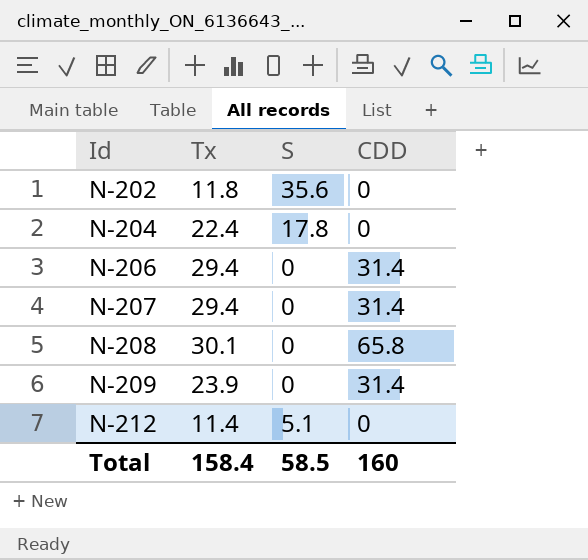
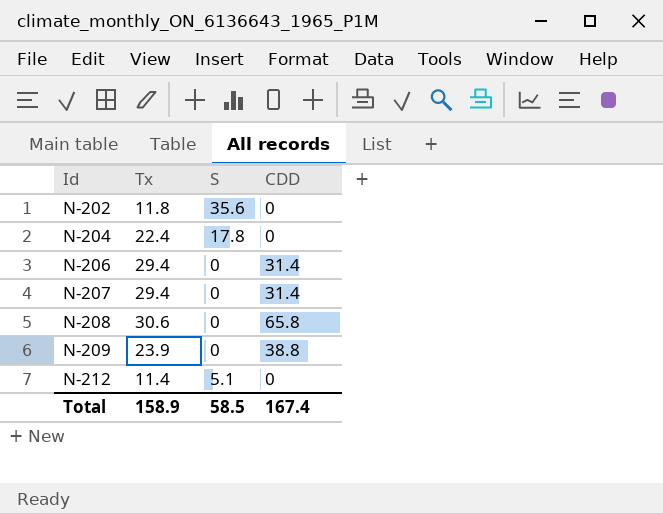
N-208 | Tx: 30.1 -> 30.6
N-209 | CDD: 31.4 -> 38.8
Total | Tx: 158.4 -> 158.9
Total | CDD: 160 -> 167.4

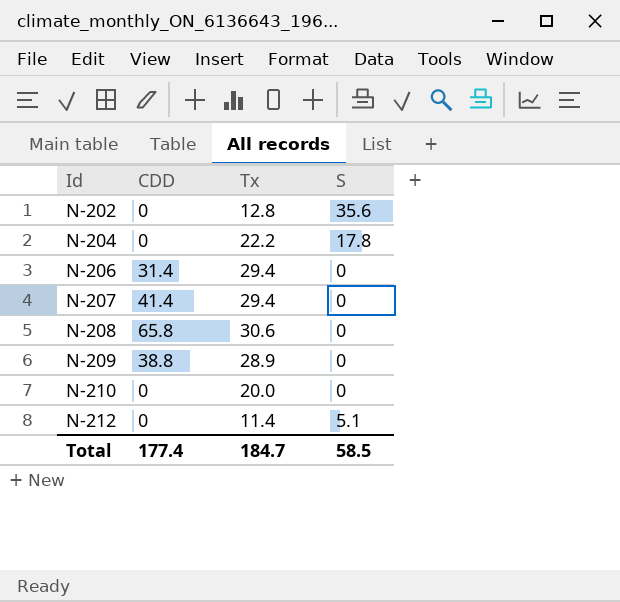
column CDD | position: 4 -> 2
N-202 | Tx: 11.8 -> 12.8
N-204 | Tx: 22.4 -> 22.2
N-207 | CDD: 31.4 -> 41.4
N-209 | Tx: 23.9 -> 28.9
row N-210: none -> 0 | 20.0 | 0
Total | CDD: 167.4 -> 177.4
Total | Tx: 158.9 -> 184.7

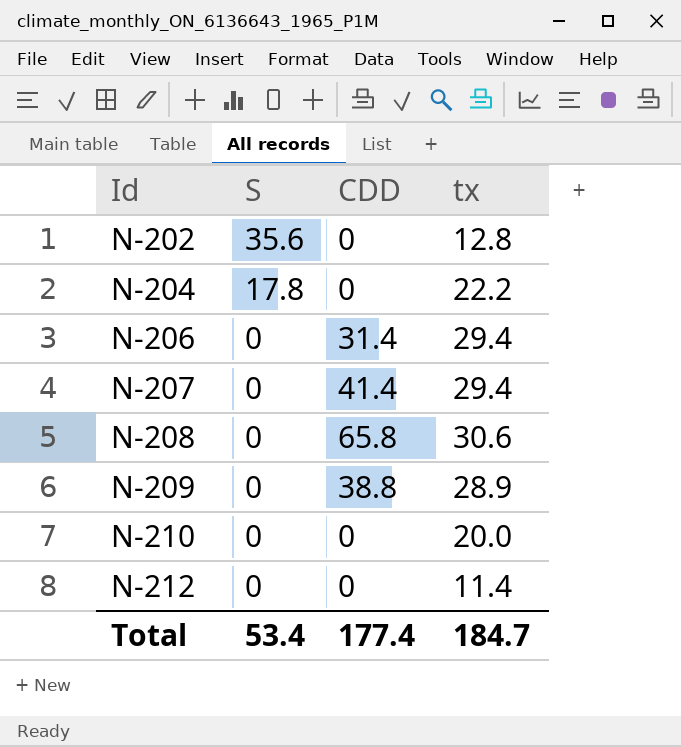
column S | position: 4 -> 2
column name: Tx -> tx
N-212 | S: 5.1 -> 0
Total | S: 58.5 -> 53.4

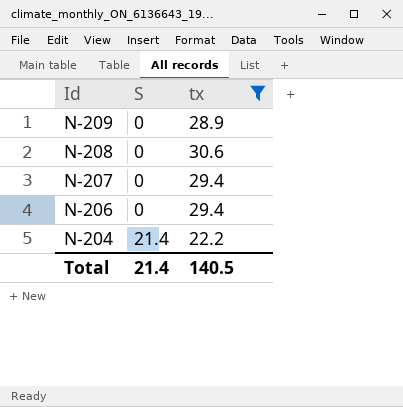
filter: none -> tx >= 22.2
row order: Id ascending -> Id descending
column CDD | position: 3 -> none
N-204 | S: 17.8 -> 21.4
Total | S: 53.4 -> 21.4
Total | tx: 184.7 -> 140.5

